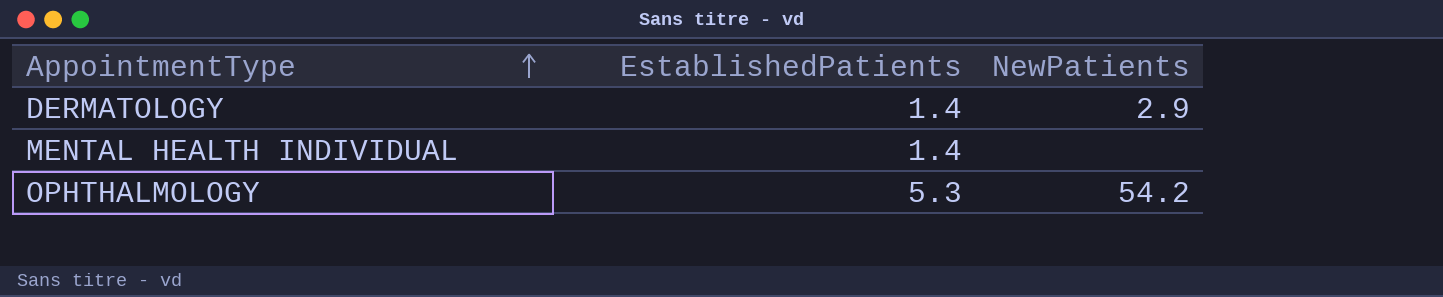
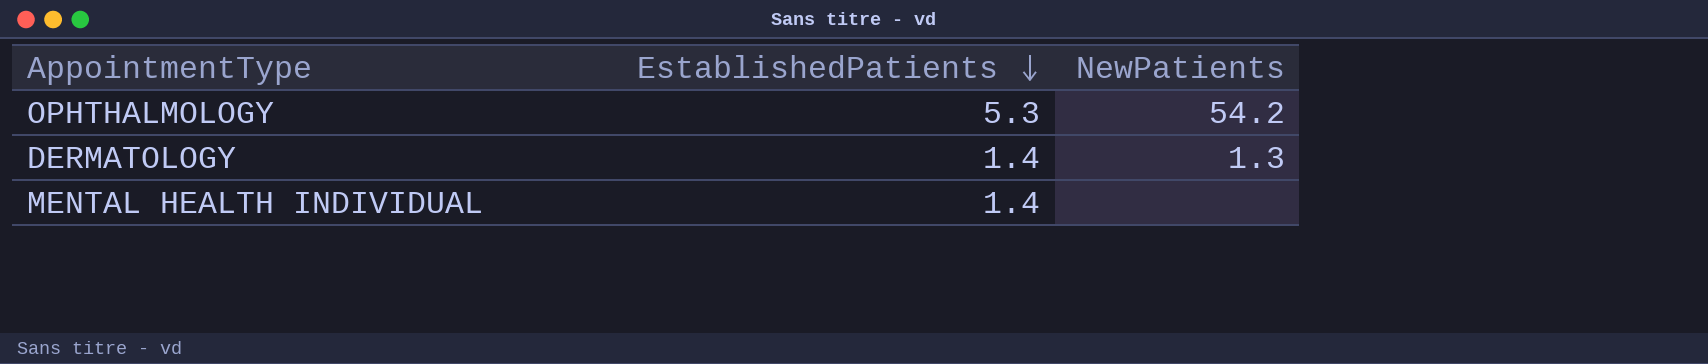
row order: AppointmentType ascending -> EstablishedPatients descending
DERMATOLOGY | NewPatients: 2.9 -> 1.3

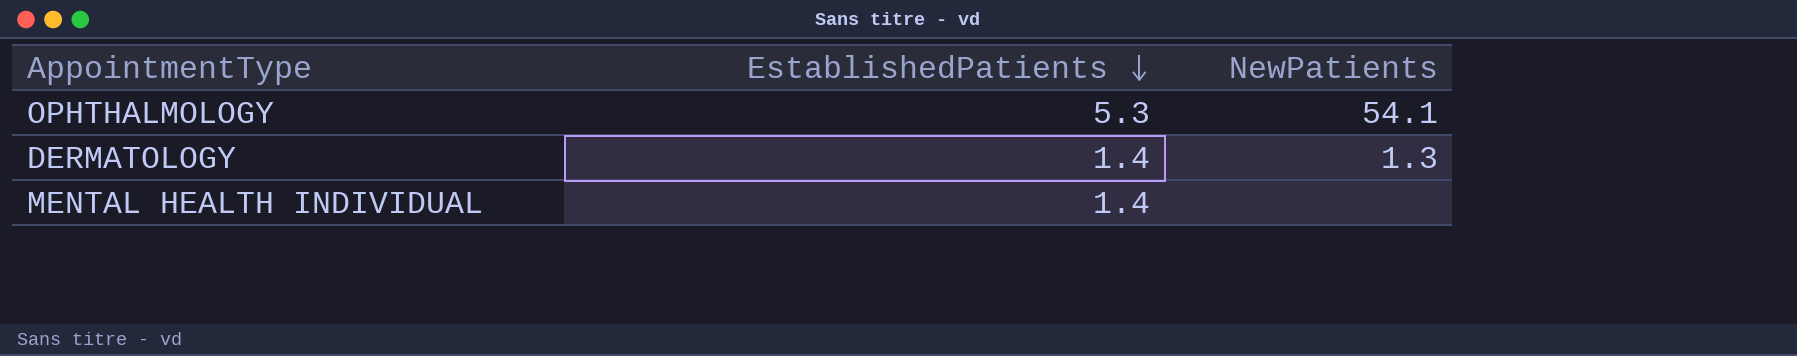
OPHTHALMOLOGY | NewPatients: 54.2 -> 54.1

